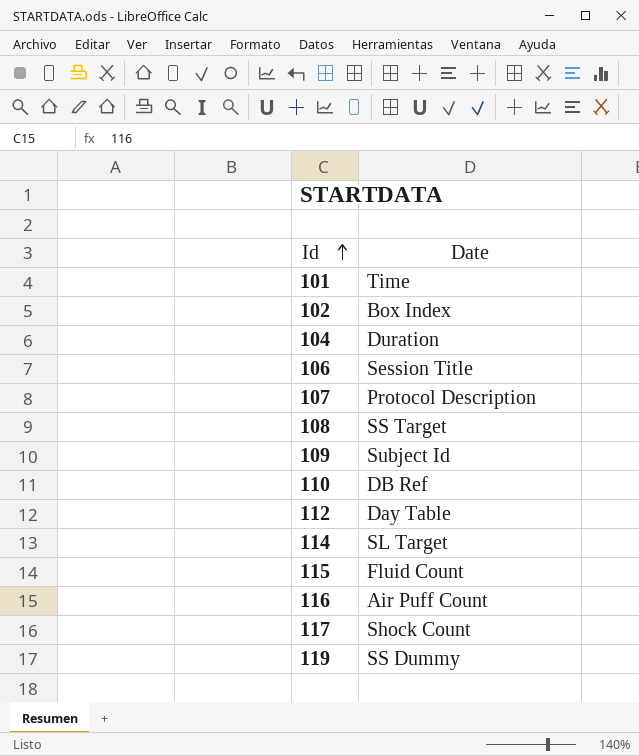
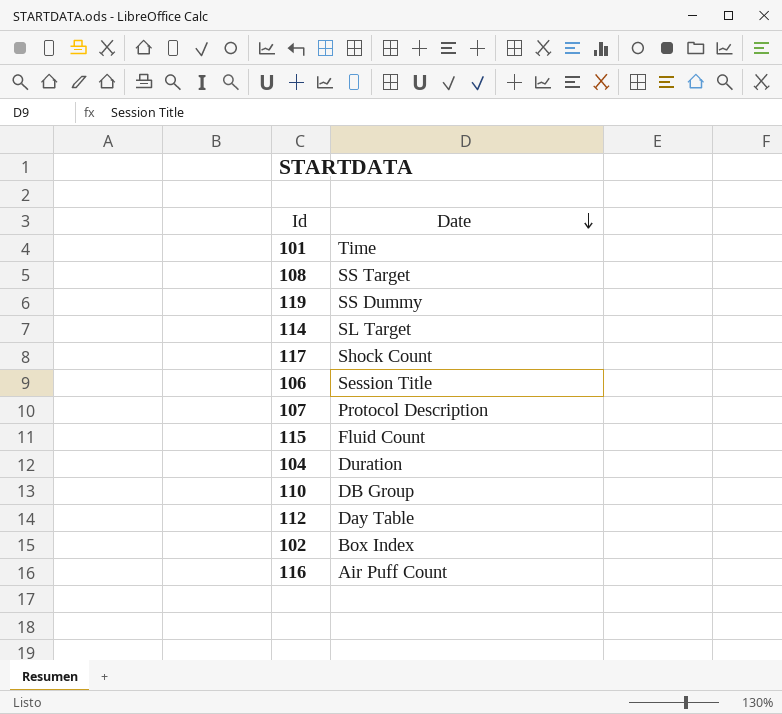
row order: Id ascending -> Date descending
row 109: Subject Id -> none
110 | Date: DB Ref -> DB Group

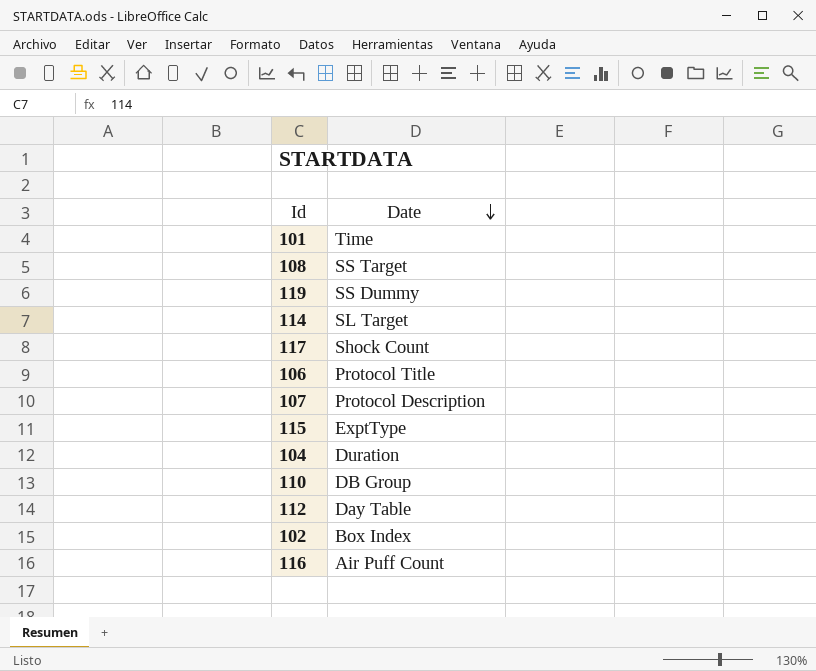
106 | Date: Session Title -> Protocol Title
115 | Date: Fluid Count -> ExptType

